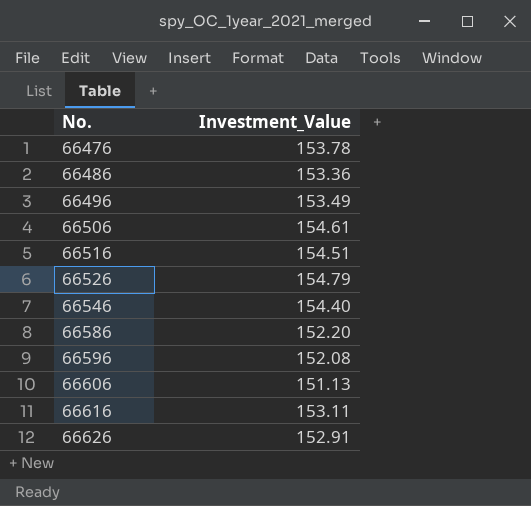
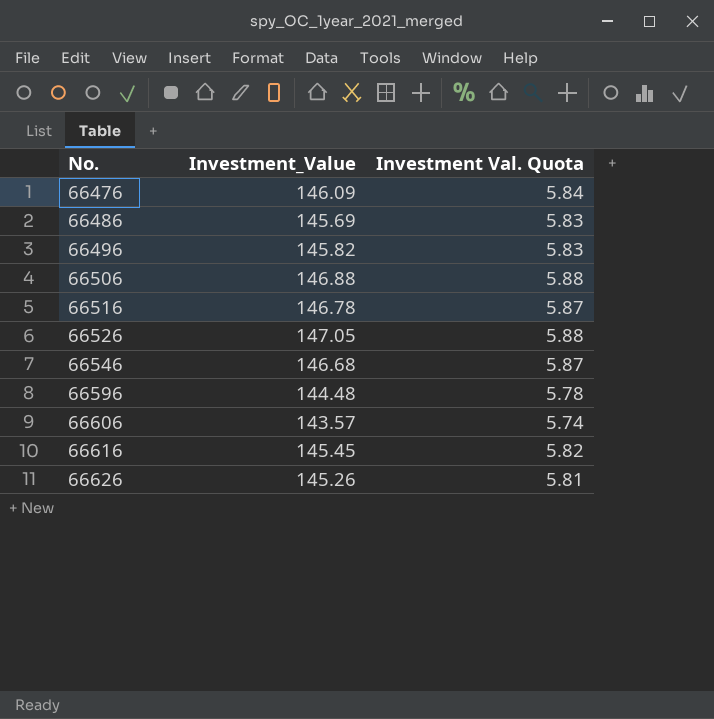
column Investment Val. Quota | formula: none -> [Investment_Value] * 0.04
row 66586: 152.20 -> none
66476 | Investment_Value: 153.78 -> 146.09
66486 | Investment_Value: 153.36 -> 145.69
66496 | Investment_Value: 153.49 -> 145.82
66506 | Investment_Value: 154.61 -> 146.88
66516 | Investment_Value: 154.51 -> 146.78
66526 | Investment_Value: 154.79 -> 147.05
66546 | Investment_Value: 154.40 -> 146.68
66596 | Investment_Value: 152.08 -> 144.48
66606 | Investment_Value: 151.13 -> 143.57
66616 | Investment_Value: 153.11 -> 145.45
66626 | Investment_Value: 152.91 -> 145.26

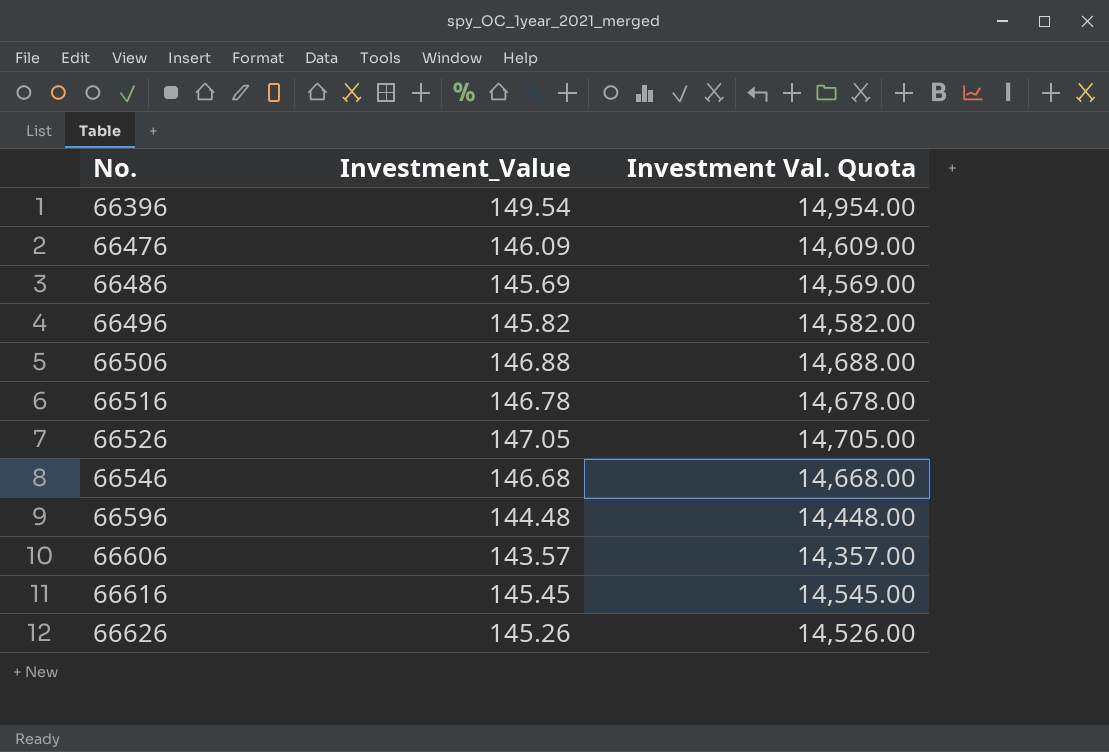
column Investment Val. Quota | formula: [Investment_Value] * 0.04 -> [Investment_Value] * 100
row 66396: none -> 149.54 | 14,954.00

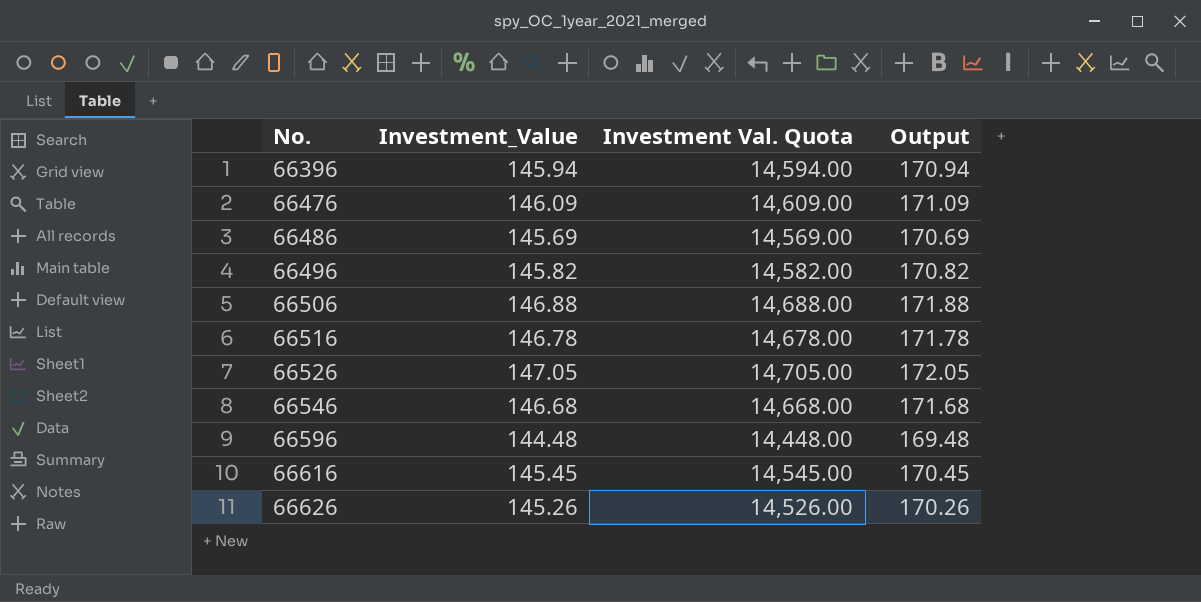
column Output | formula: none -> [Investment_Value] + 25
row 66606: 143.57 | 14,357.00 -> none
66396 | Investment_Value: 149.54 -> 145.94
66396 | Investment Val. Quota: 14,954.00 -> 14,594.00

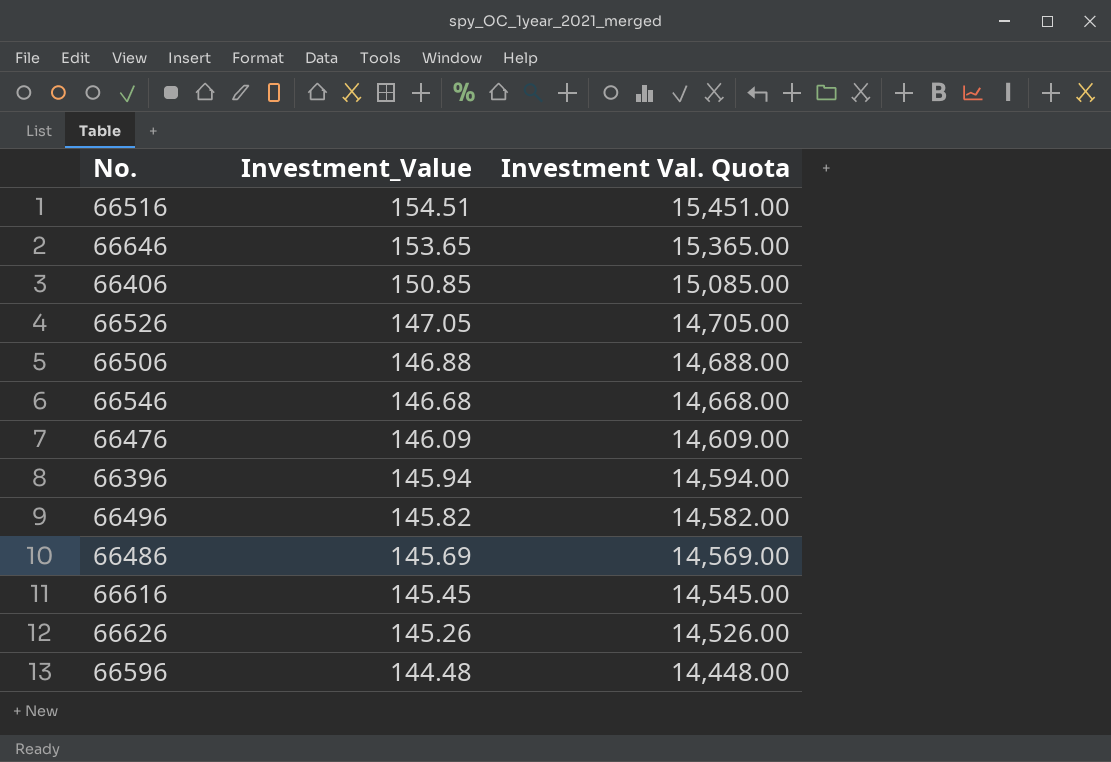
row order: No. ascending -> Investment_Value descending
column Output | formula: [Investment_Value] + 25 -> none
66516 | Investment_Value: 146.78 -> 154.51
66516 | Investment Val. Quota: 14,678.00 -> 15,451.00
row 66646: none -> 153.65 | 15,365.00
row 66406: none -> 150.85 | 15,085.00

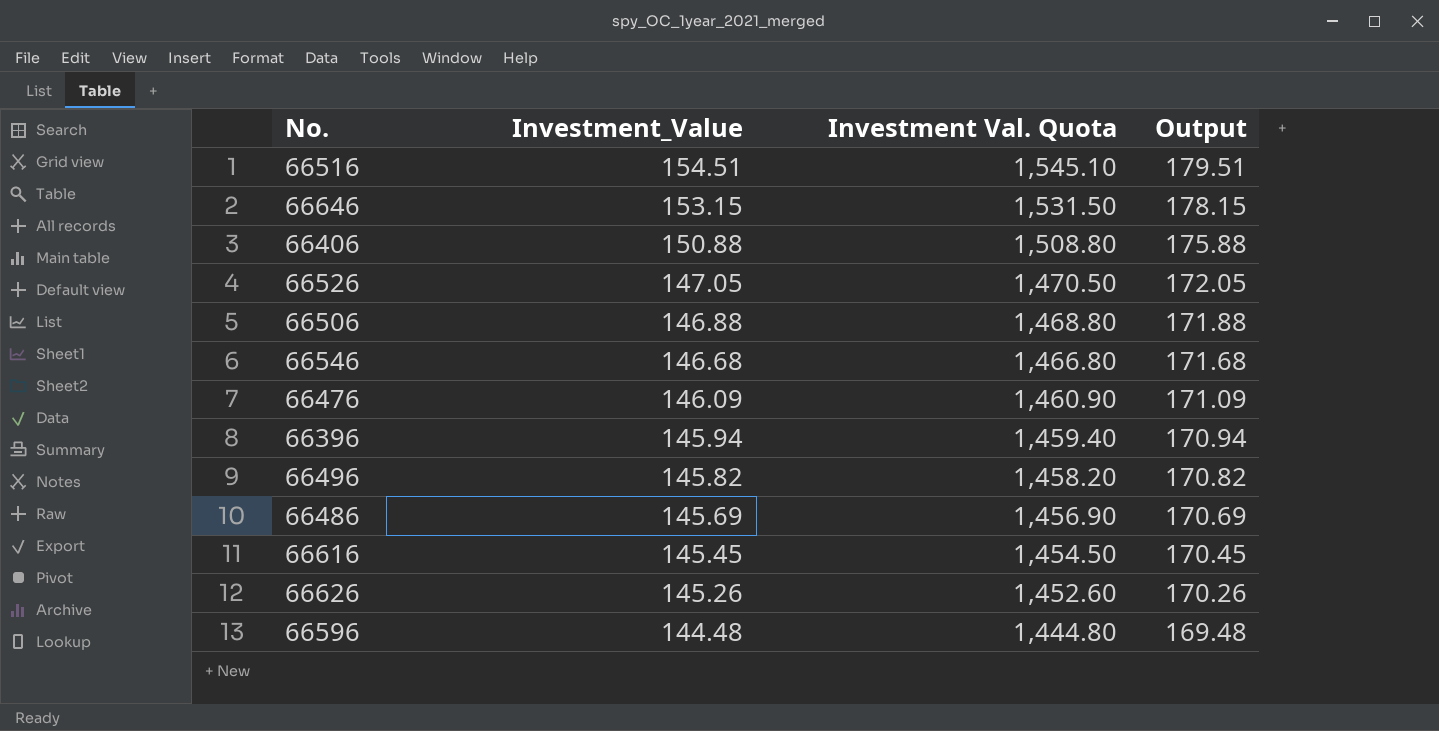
column Investment Val. Quota | formula: [Investment_Value] * 100 -> [Investment_Value] * 10
column Output | formula: none -> [Investment_Value] + 25
66646 | Investment_Value: 153.65 -> 153.15
66406 | Investment_Value: 150.85 -> 150.88

